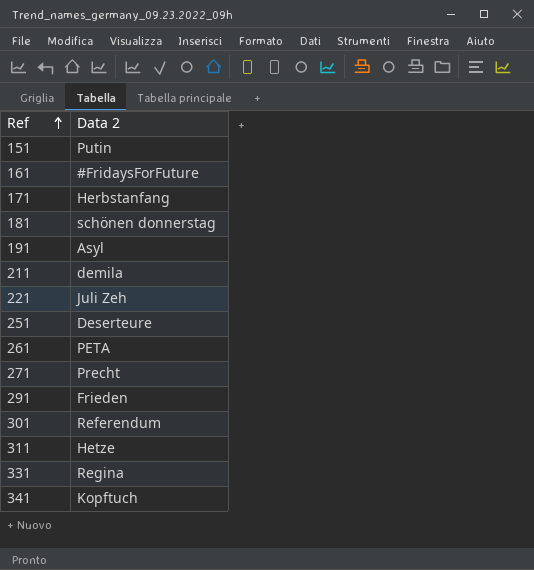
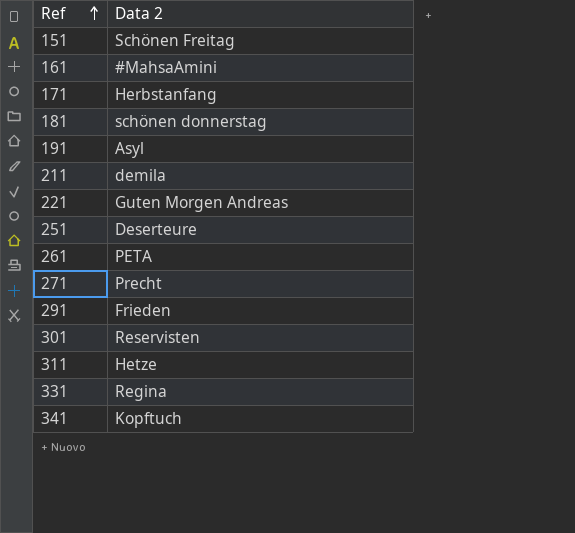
151 | Data 2: Putin -> Schönen Freitag
161 | Data 2: #FridaysForFuture -> #MahsaAmini
221 | Data 2: Juli Zeh -> Guten Morgen Andreas
301 | Data 2: Referendum -> Reservisten

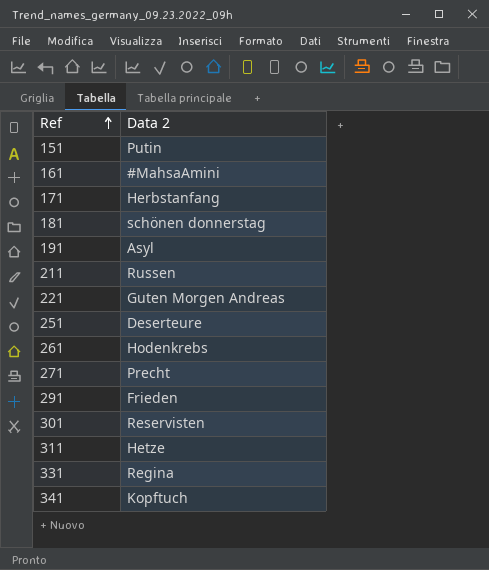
151 | Data 2: Schönen Freitag -> Putin
211 | Data 2: demila -> Russen
261 | Data 2: PETA -> Hodenkrebs

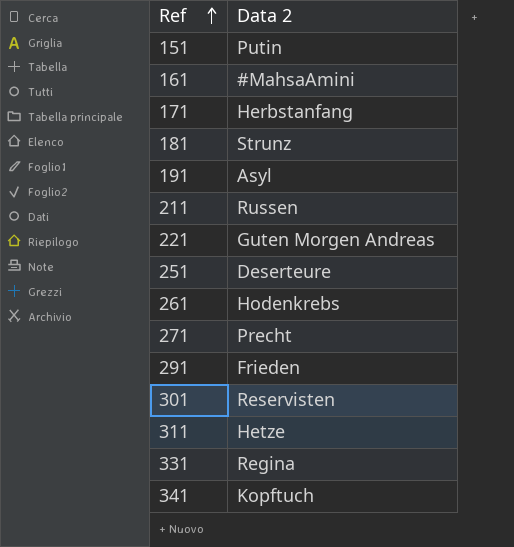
181 | Data 2: schönen donnerstag -> Strunz

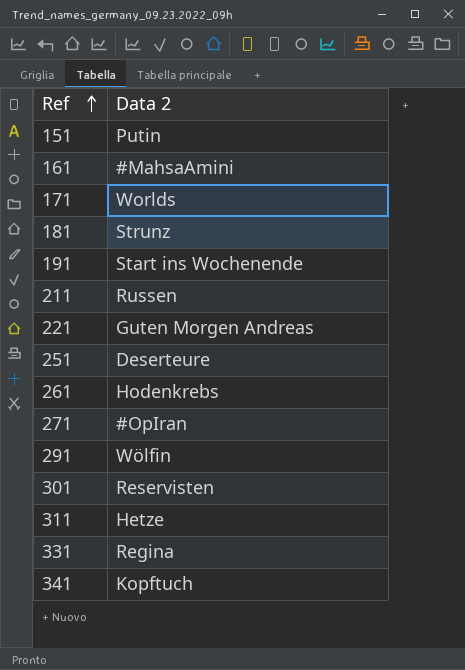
171 | Data 2: Herbstanfang -> Worlds
191 | Data 2: Asyl -> Start ins Wochenende
271 | Data 2: Precht -> #OpIran
291 | Data 2: Frieden -> Wölfin

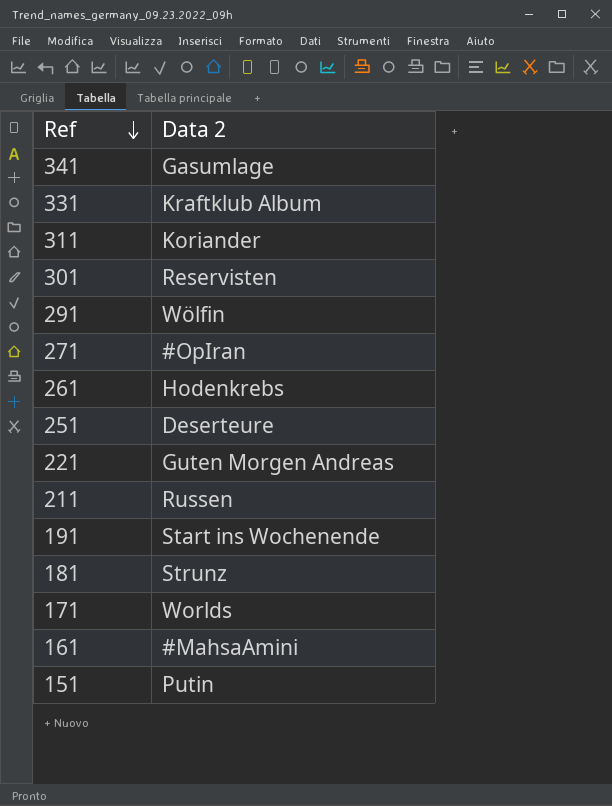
row order: Ref ascending -> Ref descending
341 | Data 2: Kopftuch -> Gasumlage
331 | Data 2: Regina -> Kraftklub Album
311 | Data 2: Hetze -> Koriander

